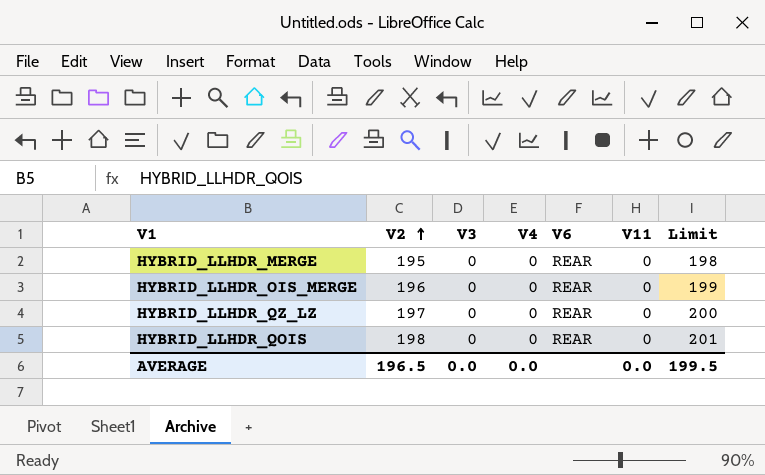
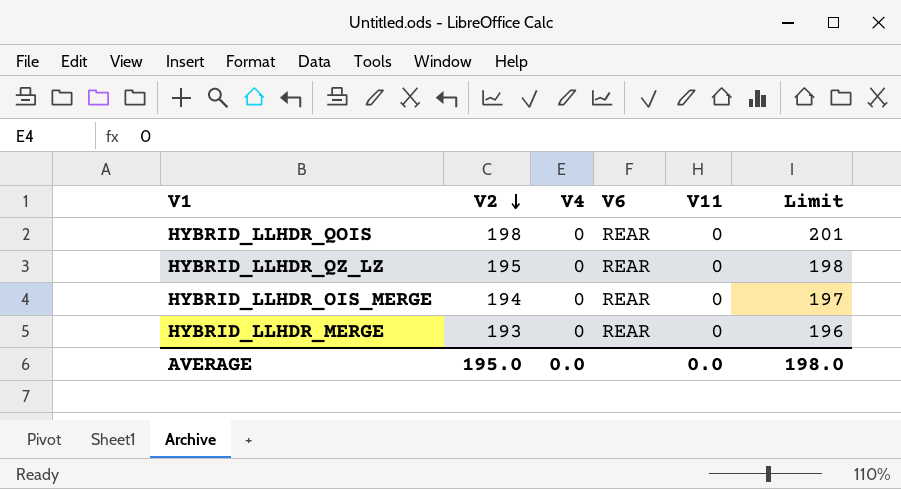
row order: V2 ascending -> V2 descending
column V3 | position: 3 -> none
HYBRID_LLHDR_QZ_LZ | V2: 197 -> 195
HYBRID_LLHDR_QZ_LZ | Limit: 200 -> 198
HYBRID_LLHDR_OIS_MERGE | V2: 196 -> 194
HYBRID_LLHDR_OIS_MERGE | Limit: 199 -> 197
HYBRID_LLHDR_MERGE | V2: 195 -> 193
HYBRID_LLHDR_MERGE | Limit: 198 -> 196
AVERAGE | V2: 196.5 -> 195.0
AVERAGE | Limit: 199.5 -> 198.0

